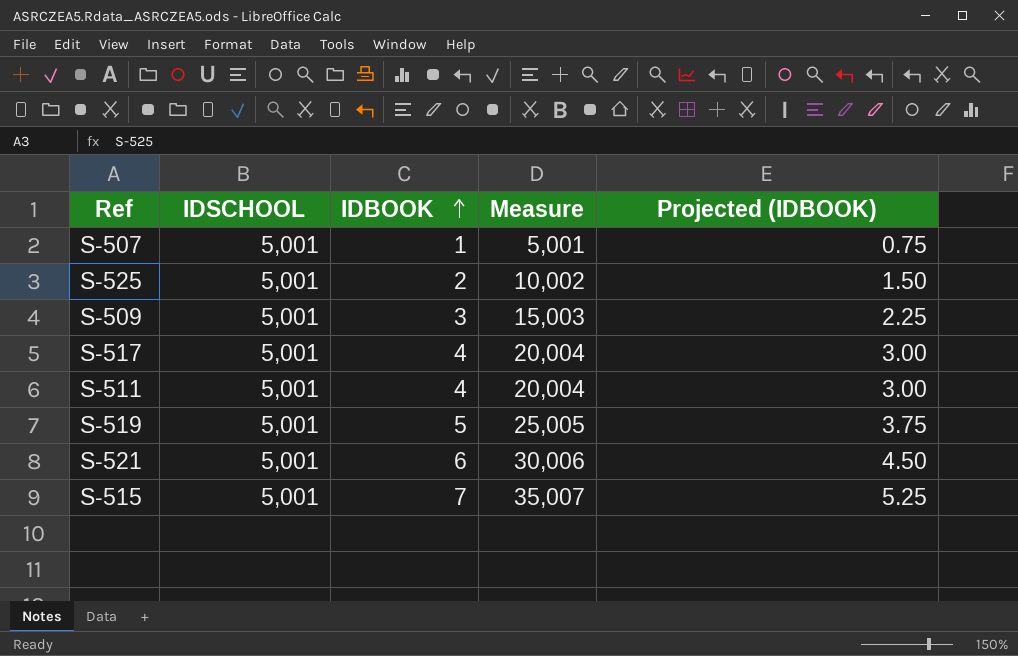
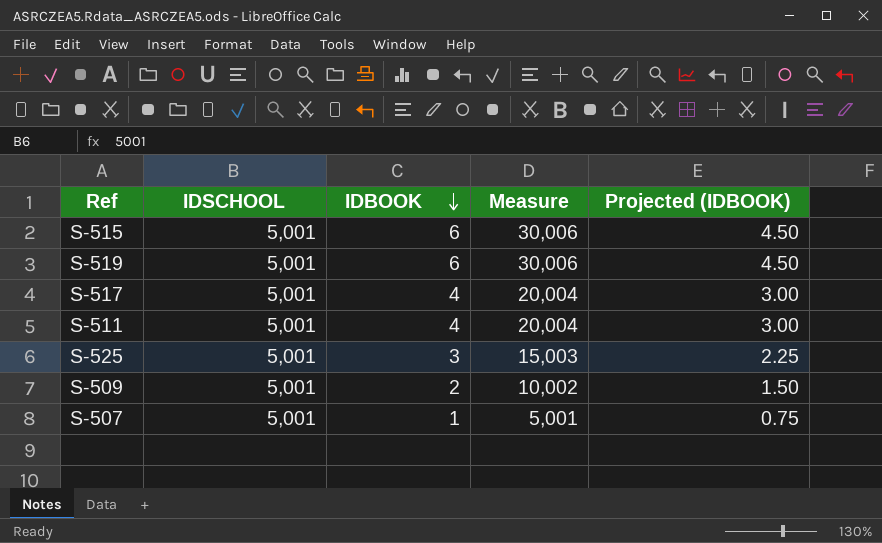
row order: IDBOOK ascending -> IDBOOK descending
row S-521: 5,001 | 6 | 30,006 | 4.50 -> none
S-515 | IDBOOK: 7 -> 6
S-515 | Measure: 35,007 -> 30,006
S-515 | Projected (IDBOOK): 5.25 -> 4.50
S-519 | IDBOOK: 5 -> 6
S-519 | Measure: 25,005 -> 30,006
S-519 | Projected (IDBOOK): 3.75 -> 4.50
S-525 | IDBOOK: 2 -> 3
S-525 | Measure: 10,002 -> 15,003
S-525 | Projected (IDBOOK): 1.50 -> 2.25
S-509 | IDBOOK: 3 -> 2
S-509 | Measure: 15,003 -> 10,002
S-509 | Projected (IDBOOK): 2.25 -> 1.50

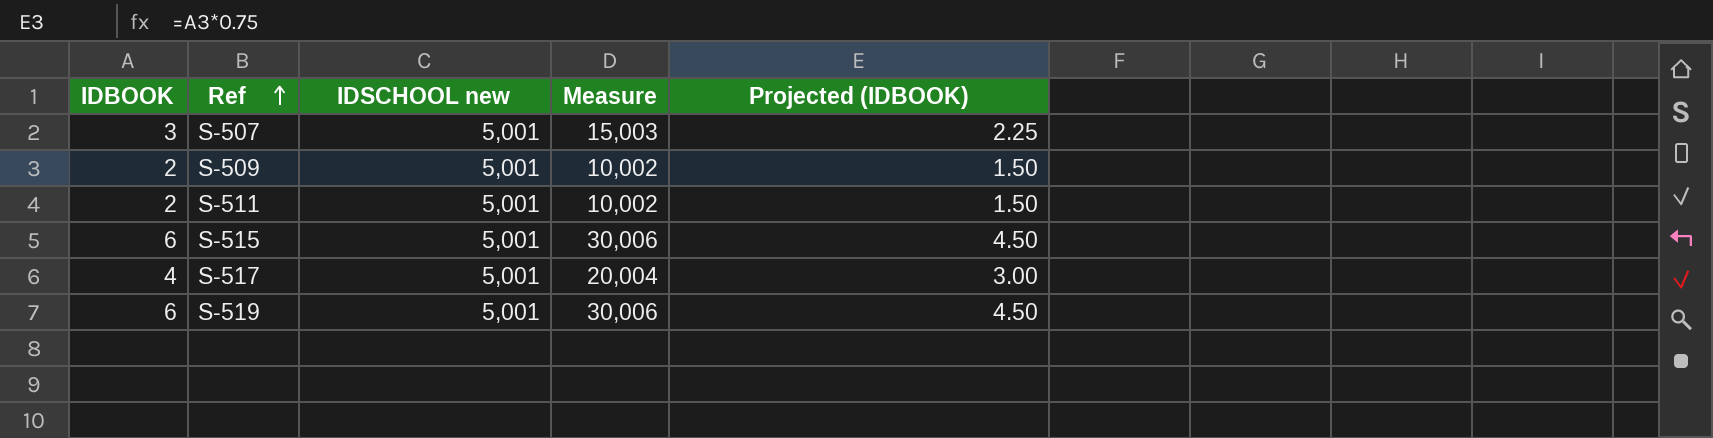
row order: IDBOOK descending -> Ref ascending
column IDBOOK | position: 3 -> 1
column name: IDSCHOOL -> IDSCHOOL new
row S-525: 5,001 | 3 | 15,003 | 2.25 -> none
S-507 | IDBOOK: 1 -> 3
S-507 | Measure: 5,001 -> 15,003
S-507 | Projected (IDBOOK): 0.75 -> 2.25
S-511 | IDBOOK: 4 -> 2
S-511 | Measure: 20,004 -> 10,002
S-511 | Projected (IDBOOK): 3.00 -> 1.50

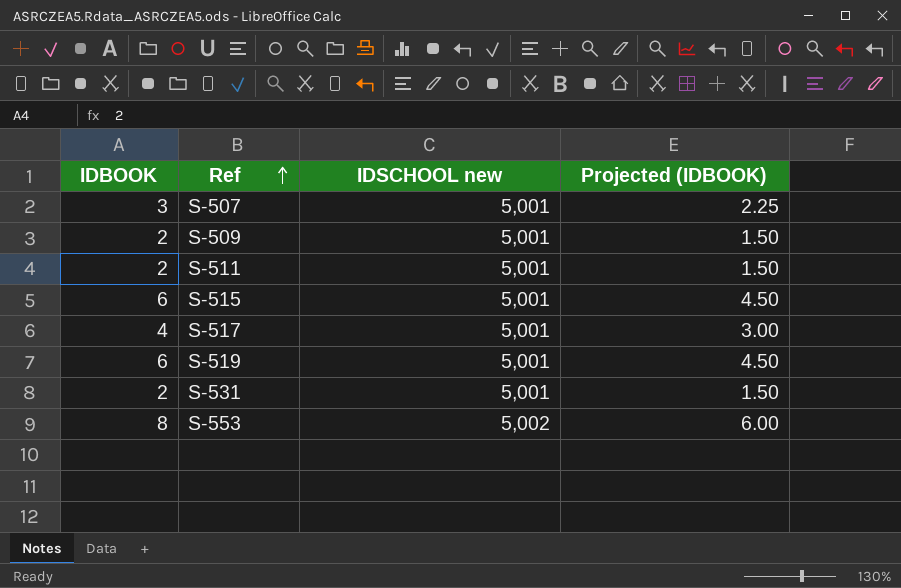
column Measure | formula: [IDBOOK] * [IDSCHOOL new] -> none
row S-531: none -> 2 | 5,001 | 1.50
row S-553: none -> 8 | 5,002 | 6.00

